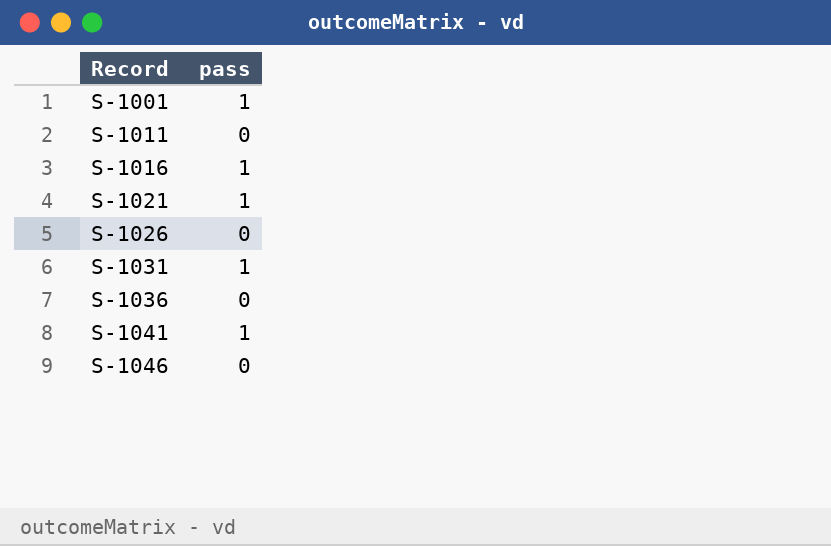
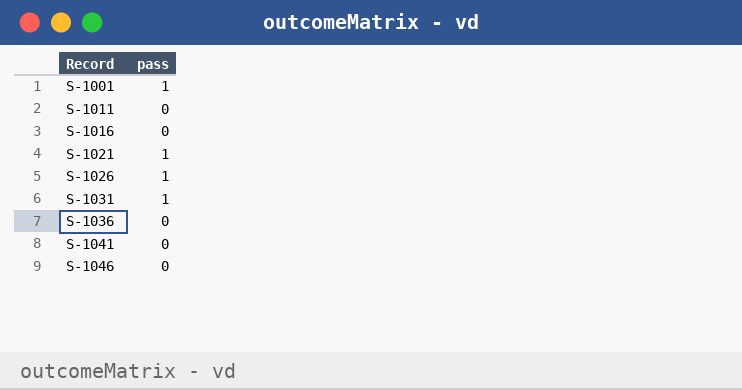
S-1016 | pass: 1 -> 0
S-1026 | pass: 0 -> 1
S-1041 | pass: 1 -> 0

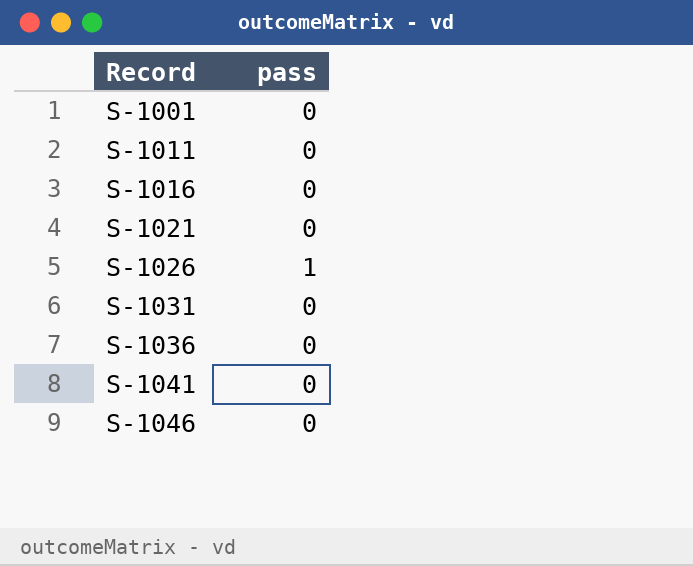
S-1001 | pass: 1 -> 0
S-1021 | pass: 1 -> 0
S-1031 | pass: 1 -> 0

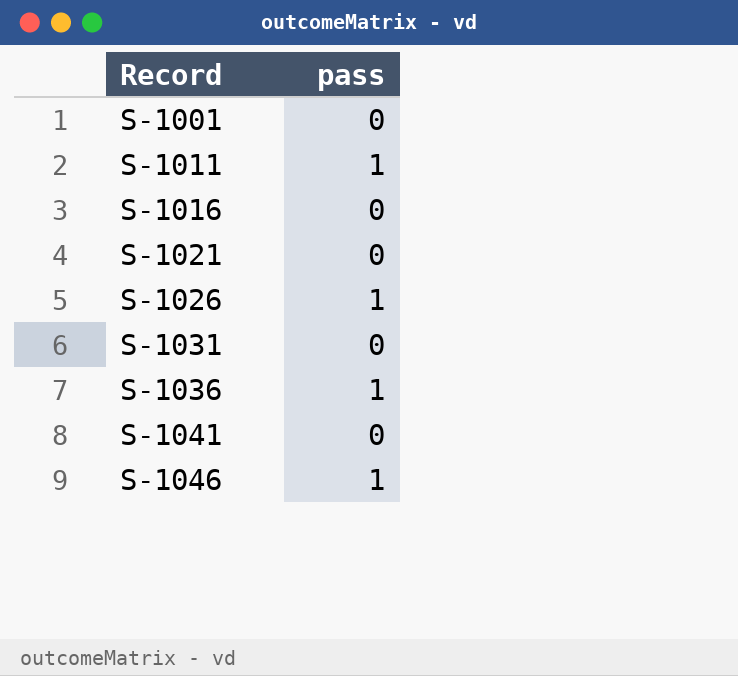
S-1011 | pass: 0 -> 1
S-1036 | pass: 0 -> 1
S-1046 | pass: 0 -> 1

